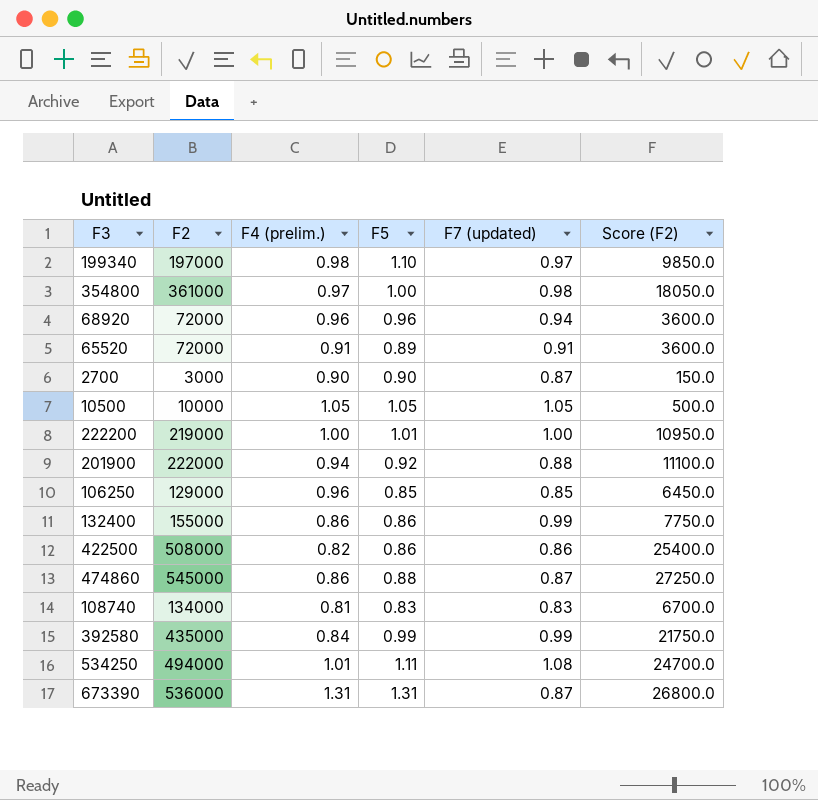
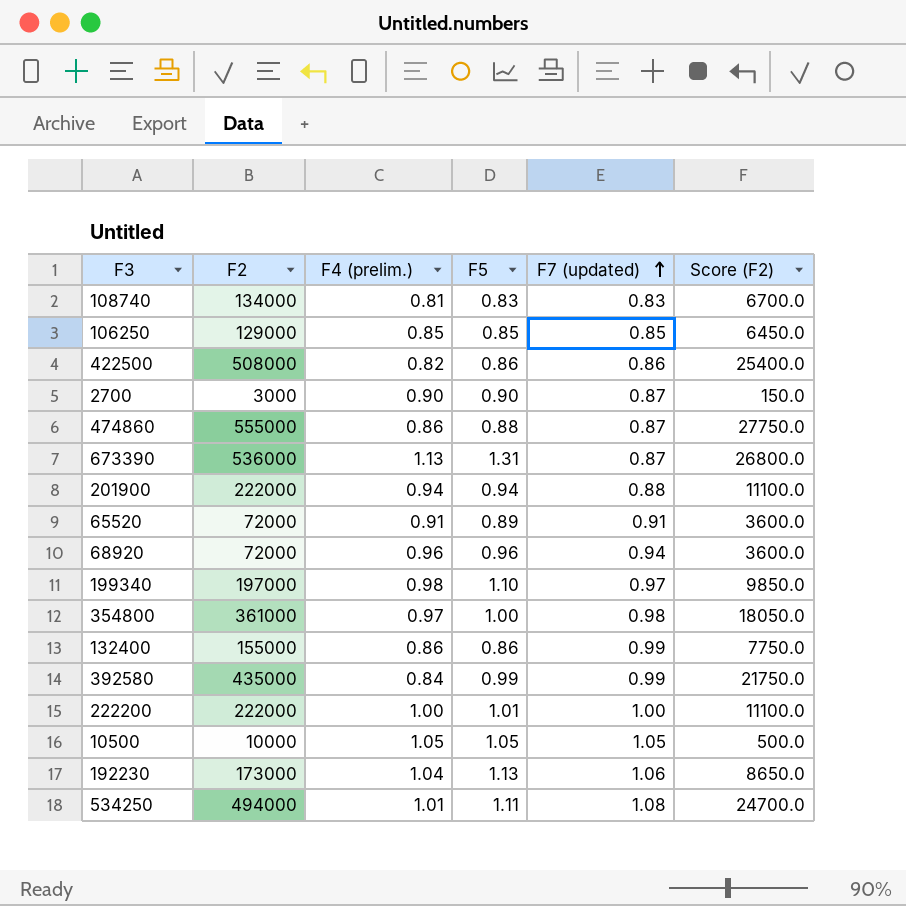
row order: none -> F7 (updated) ascending
106250 | F4 (prelim.): 0.96 -> 0.85
474860 | F2: 545000 -> 555000
474860 | Score (F2): 27250.0 -> 27750.0
673390 | F4 (prelim.): 1.31 -> 1.13
201900 | F5: 0.92 -> 0.94
222200 | F2: 219000 -> 222000
222200 | Score (F2): 10950.0 -> 11100.0
row 192230: none -> 173000 | 1.04 | 1.13 | 1.06 | 8650.0

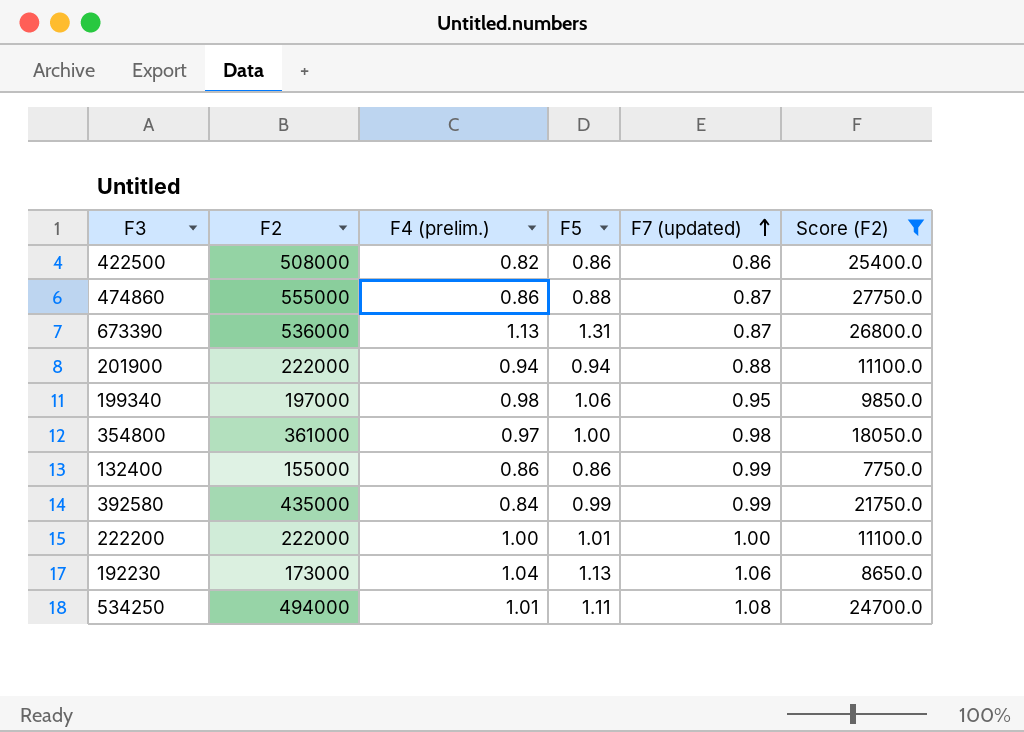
filter: none -> Score (F2) >= 7750.0
199340 | F5: 1.10 -> 1.06
199340 | F7 (updated): 0.97 -> 0.95

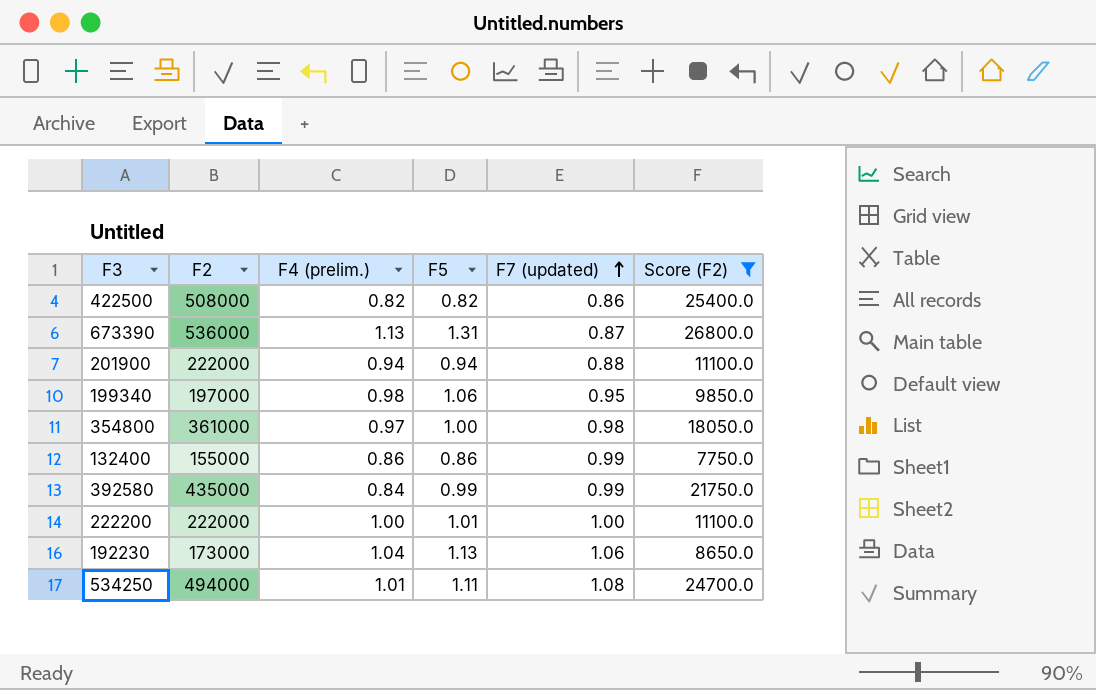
row 474860: 555000 | 0.86 | 0.88 | 0.87 | 27750.0 -> none
422500 | F5: 0.86 -> 0.82

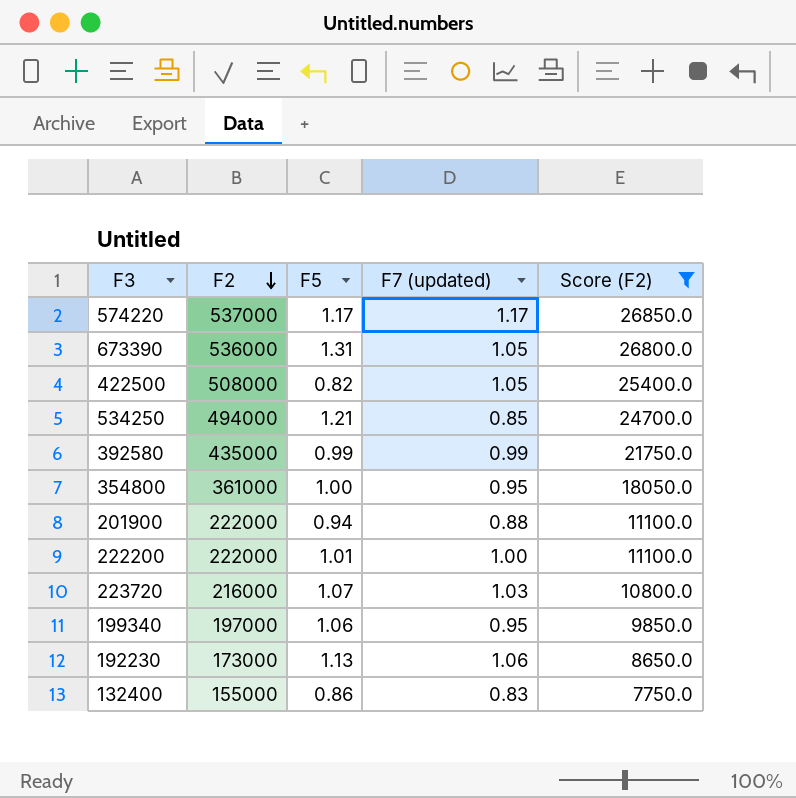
row order: F7 (updated) ascending -> F2 descending
column F4 (prelim.) | position: 3 -> none
row 574220: none -> 537000 | 1.17 | 1.17 | 26850.0
673390 | F7 (updated): 0.87 -> 1.05
422500 | F7 (updated): 0.86 -> 1.05
534250 | F5: 1.11 -> 1.21
534250 | F7 (updated): 1.08 -> 0.85
354800 | F7 (updated): 0.98 -> 0.95
row 223720: none -> 216000 | 1.07 | 1.03 | 10800.0
132400 | F7 (updated): 0.99 -> 0.83

